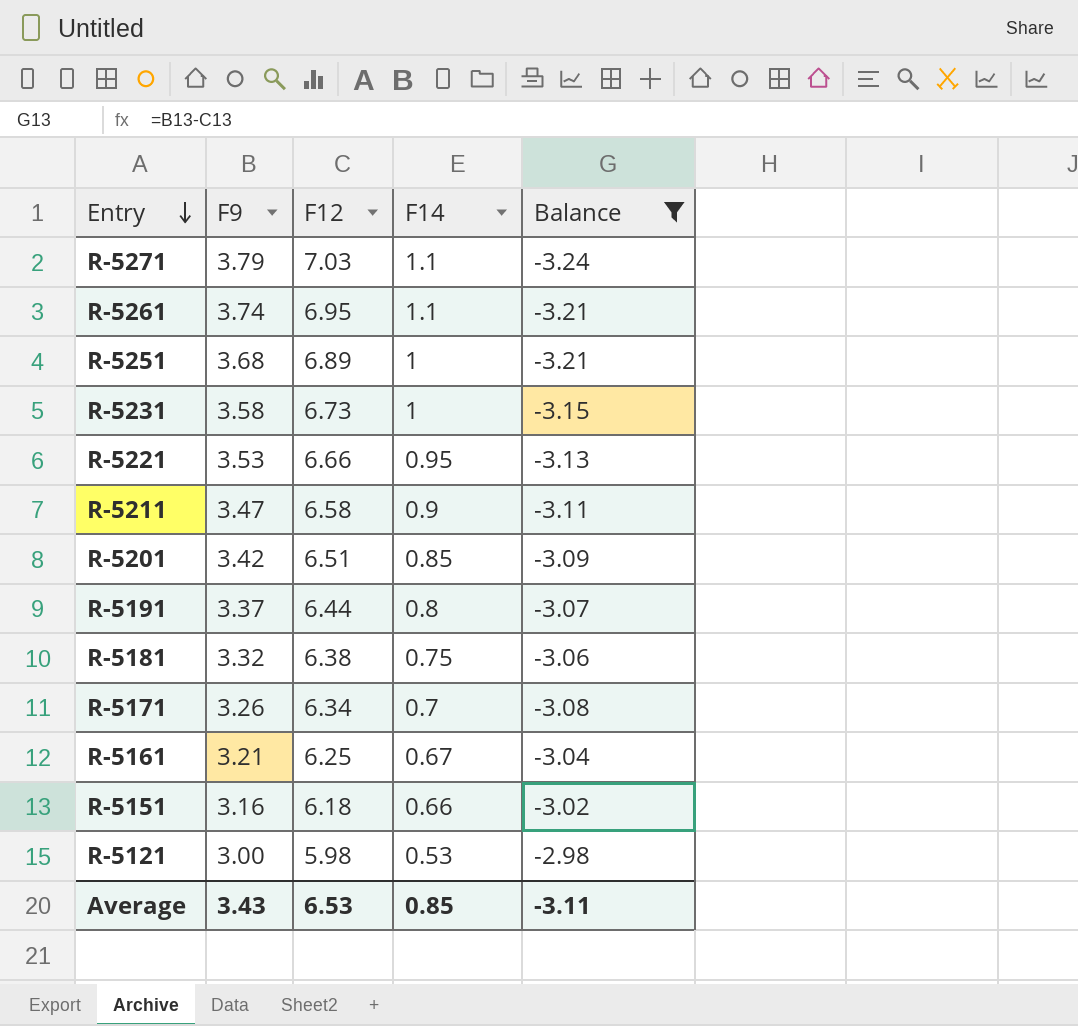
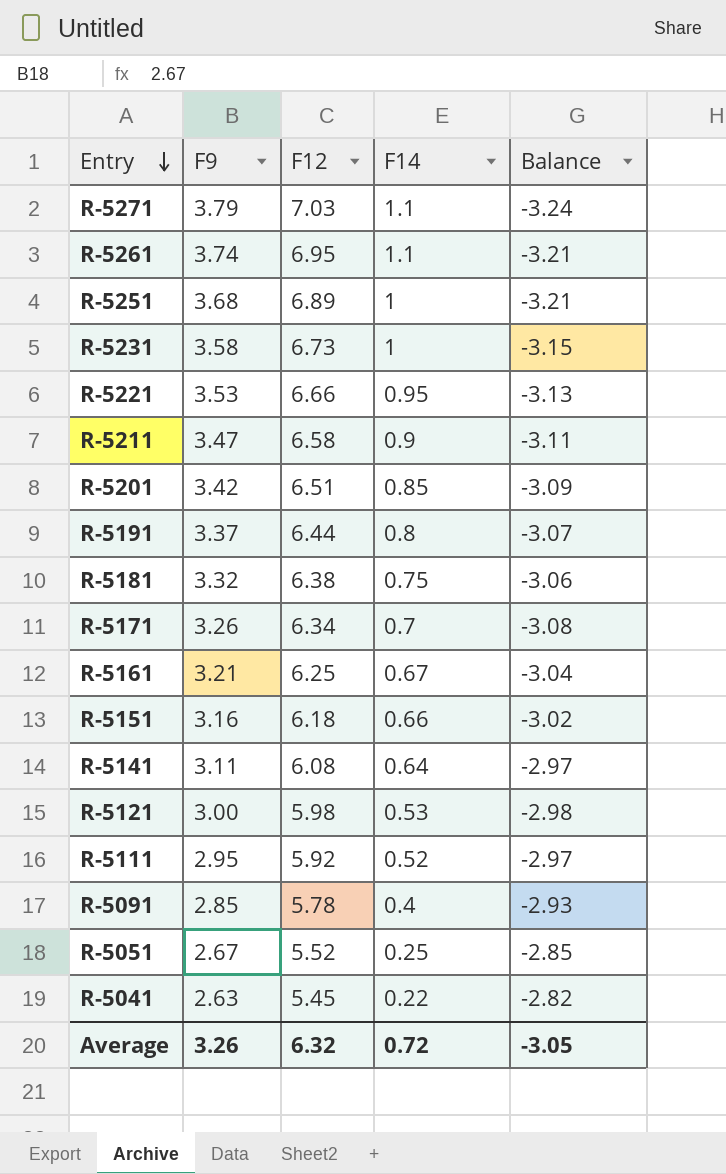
filter: Balance <= -2.98 -> none
Average | F9: 3.43 -> 3.26
Average | F12: 6.53 -> 6.32
Average | F14: 0.85 -> 0.72
Average | Balance: -3.11 -> -3.05

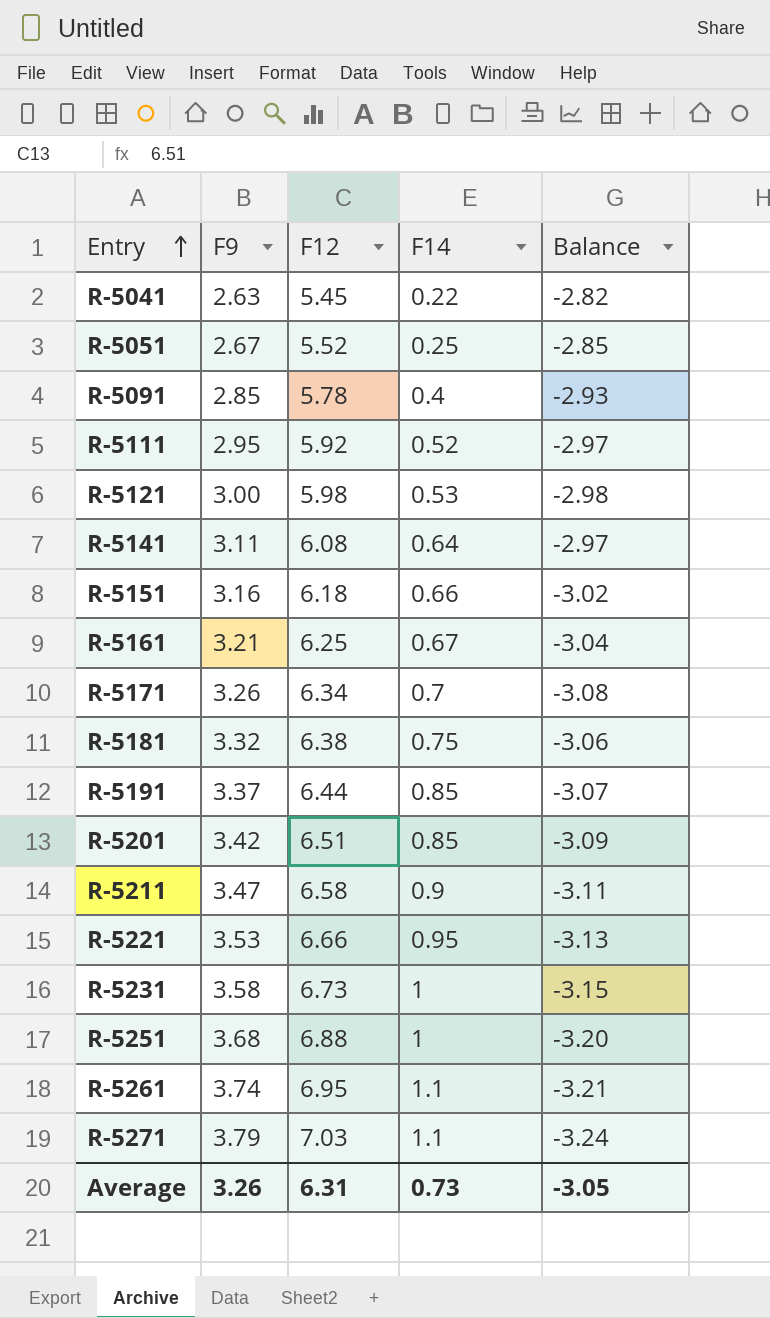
row order: Entry descending -> Entry ascending
R-5191 | F14: 0.8 -> 0.85
R-5251 | F12: 6.89 -> 6.88
R-5251 | Balance: -3.21 -> -3.20
Average | F12: 6.32 -> 6.31
Average | F14: 0.72 -> 0.73

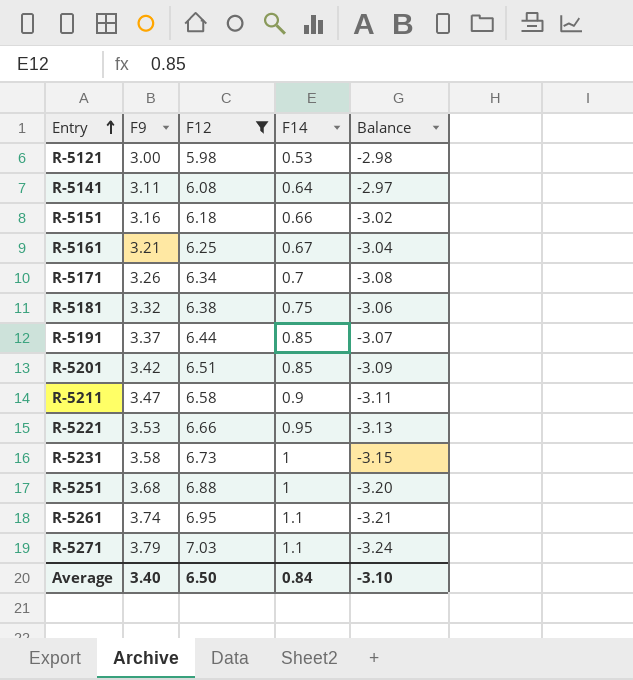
filter: none -> F12 >= 5.98
Average | F9: 3.26 -> 3.40
Average | F12: 6.31 -> 6.50
Average | F14: 0.73 -> 0.84
Average | Balance: -3.05 -> -3.10

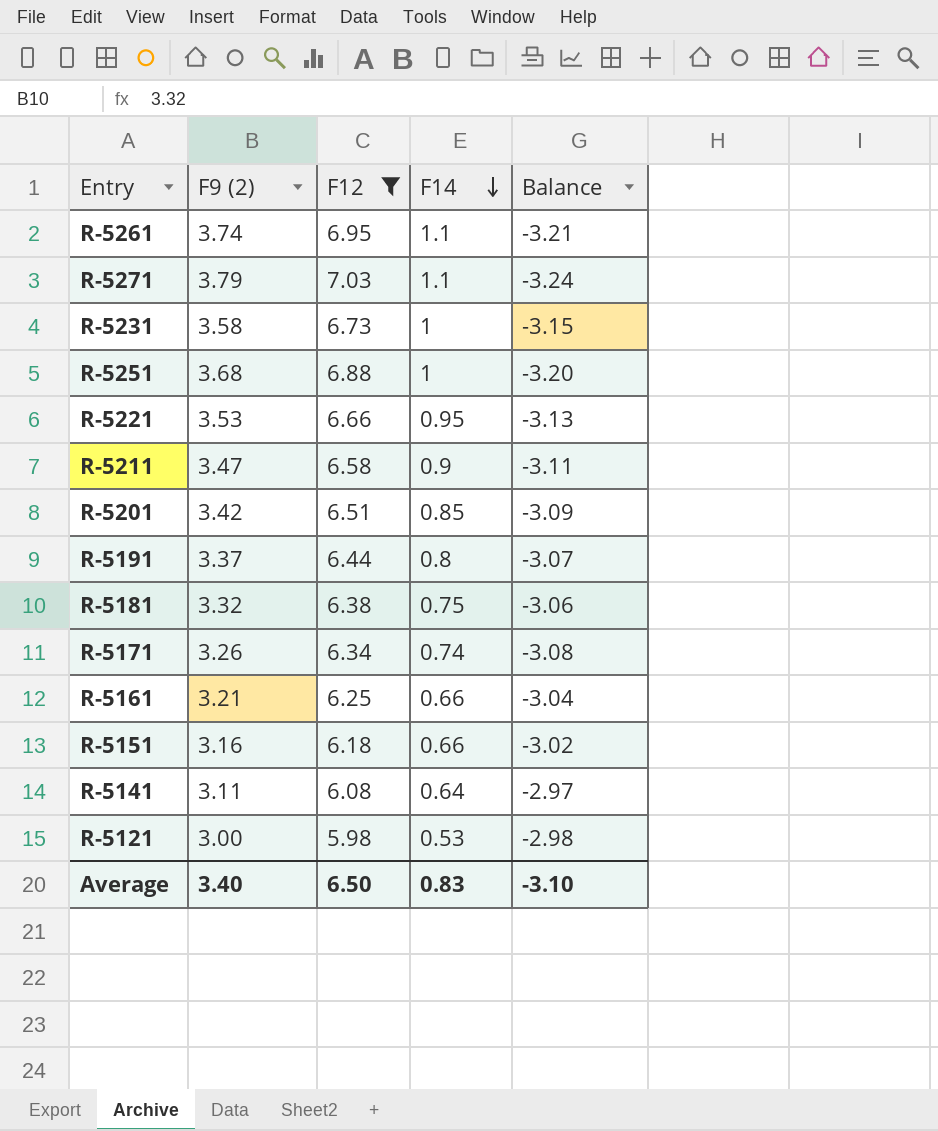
row order: Entry ascending -> F14 descending
column name: F9 -> F9 (2)
R-5191 | F14: 0.85 -> 0.8
R-5171 | F14: 0.7 -> 0.74
R-5161 | F14: 0.67 -> 0.66
Average | F14: 0.84 -> 0.83

